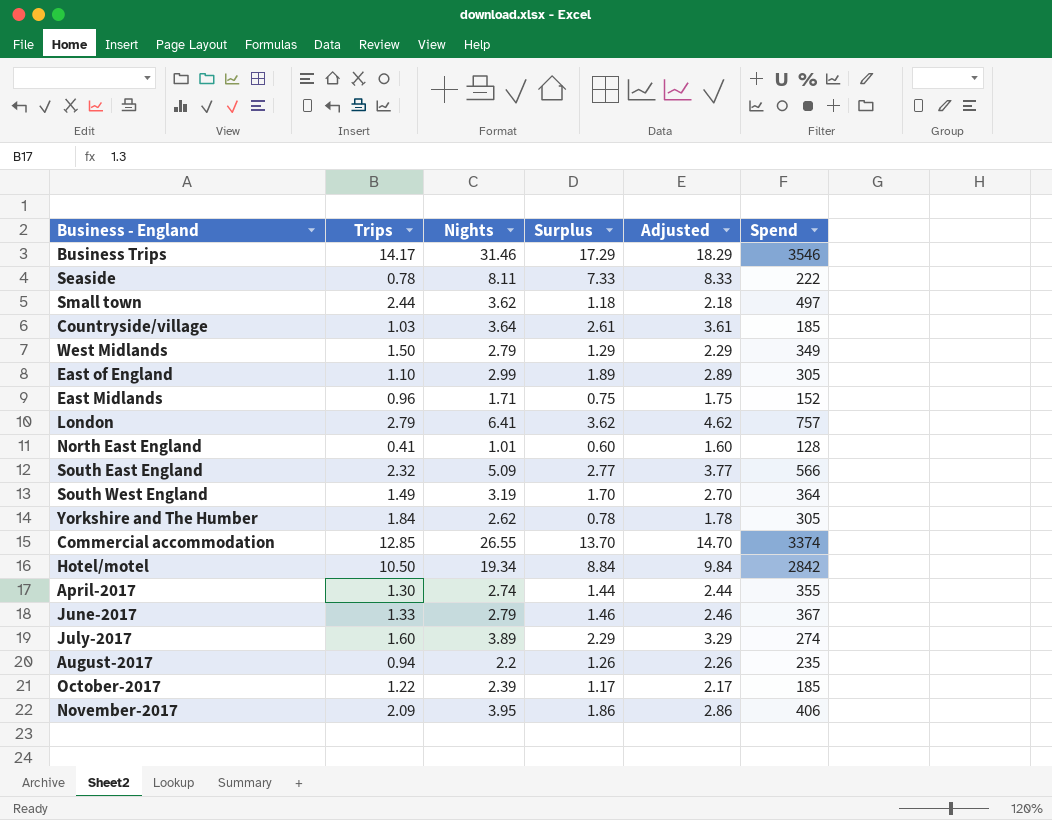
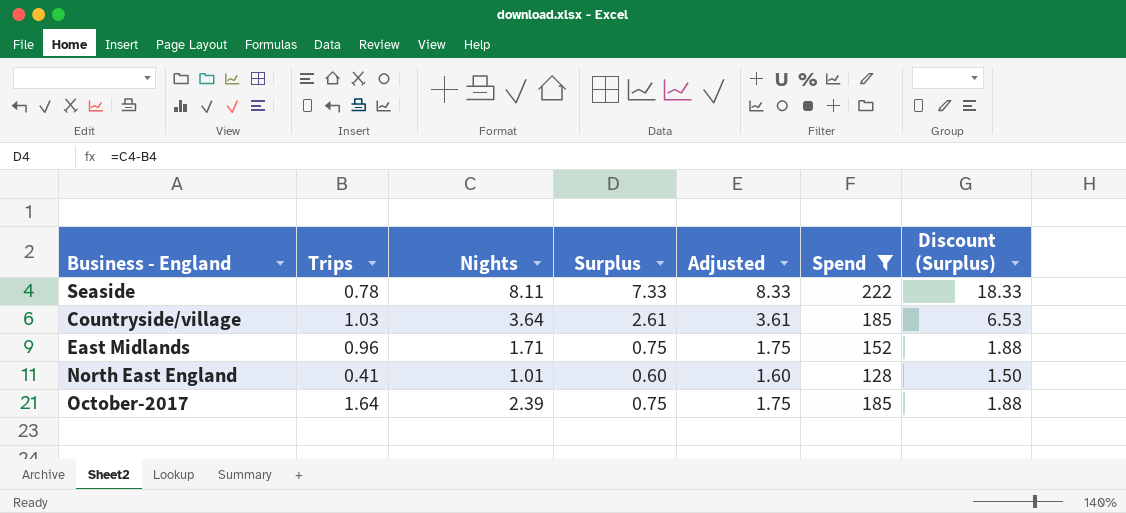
filter: none -> Spend <= 222
column Discount (Surplus) | formula: none -> [Surplus] * 2.5
October-2017 | Trips: 1.22 -> 1.64
October-2017 | Surplus: 1.17 -> 0.75
October-2017 | Adjusted: 2.17 -> 1.75

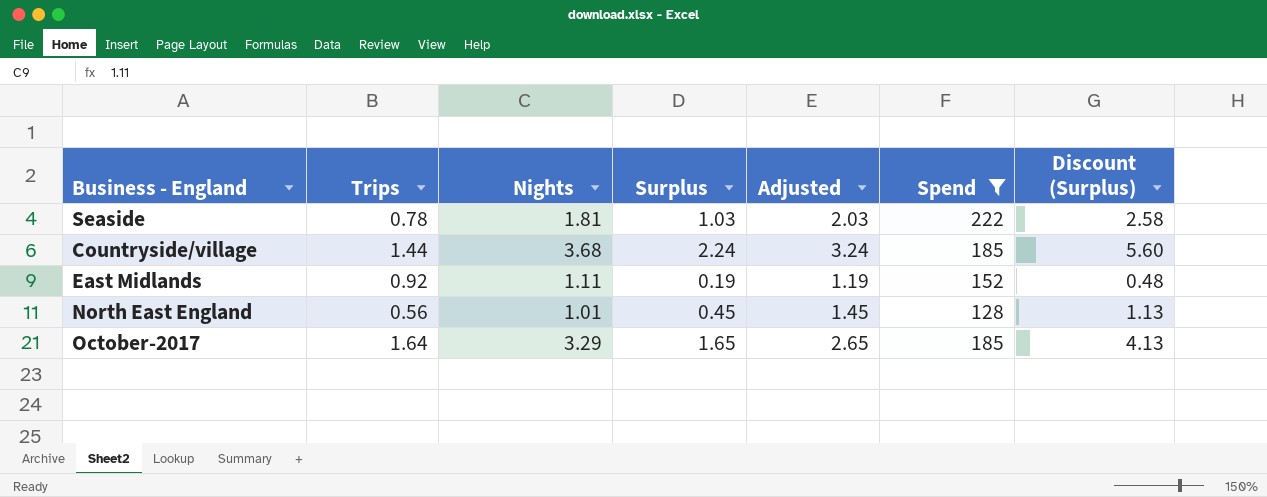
Seaside | Nights: 8.11 -> 1.81
Seaside | Surplus: 7.33 -> 1.03
Seaside | Adjusted: 8.33 -> 2.03
Seaside | Discount (Surplus): 18.33 -> 2.58
Countryside/village | Trips: 1.03 -> 1.44
Countryside/village | Nights: 3.64 -> 3.68
Countryside/village | Surplus: 2.61 -> 2.24
Countryside/village | Adjusted: 3.61 -> 3.24
Countryside/village | Discount (Surplus): 6.53 -> 5.60
East Midlands | Trips: 0.96 -> 0.92
East Midlands | Nights: 1.71 -> 1.11
East Midlands | Surplus: 0.75 -> 0.19
East Midlands | Adjusted: 1.75 -> 1.19
East Midlands | Discount (Surplus): 1.88 -> 0.48
North East England | Trips: 0.41 -> 0.56
North East England | Surplus: 0.60 -> 0.45
North East England | Adjusted: 1.60 -> 1.45
North East England | Discount (Surplus): 1.50 -> 1.13
October-2017 | Nights: 2.39 -> 3.29
October-2017 | Surplus: 0.75 -> 1.65
October-2017 | Adjusted: 1.75 -> 2.65
October-2017 | Discount (Surplus): 1.88 -> 4.13

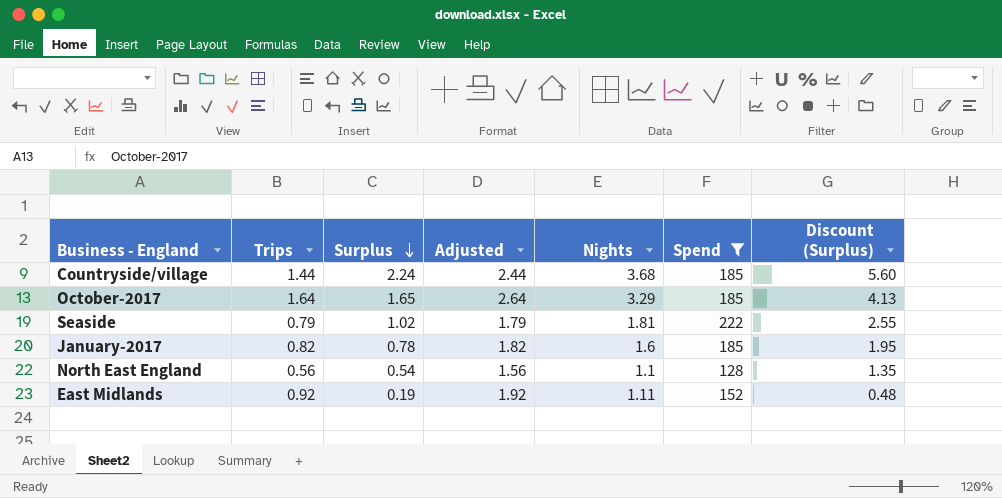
row order: none -> Surplus descending
column Adjusted | formula: [Surplus] + 1 -> [Trips] + 1
column Nights | position: 3 -> 5
Seaside | Trips: 0.78 -> 0.79
Seaside | Surplus: 1.03 -> 1.02
Seaside | Discount (Surplus): 2.58 -> 2.55
row January-2017: none -> 0.82 | 0.78 | 1.82 | 1.6 | 185 | 1.95
North East England | Surplus: 0.45 -> 0.54
North East England | Nights: 1.01 -> 1.1
North East England | Discount (Surplus): 1.13 -> 1.35

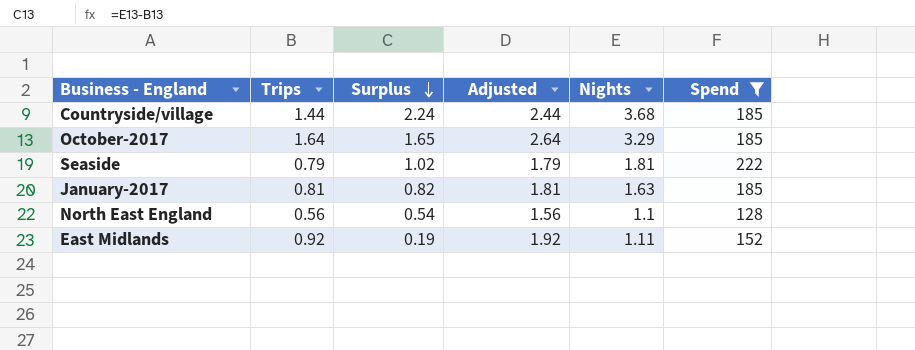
column Discount (Surplus) | formula: [Surplus] * 2.5 -> none
January-2017 | Trips: 0.82 -> 0.81
January-2017 | Surplus: 0.78 -> 0.82
January-2017 | Adjusted: 1.82 -> 1.81
January-2017 | Nights: 1.6 -> 1.63

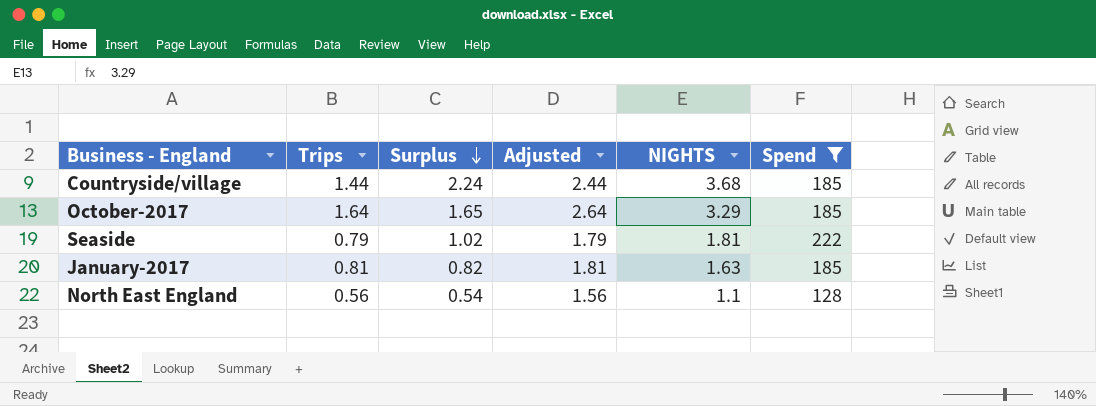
column name: Nights -> NIGHTS
row East Midlands: 0.92 | 0.19 | 1.92 | 1.11 | 152 -> none

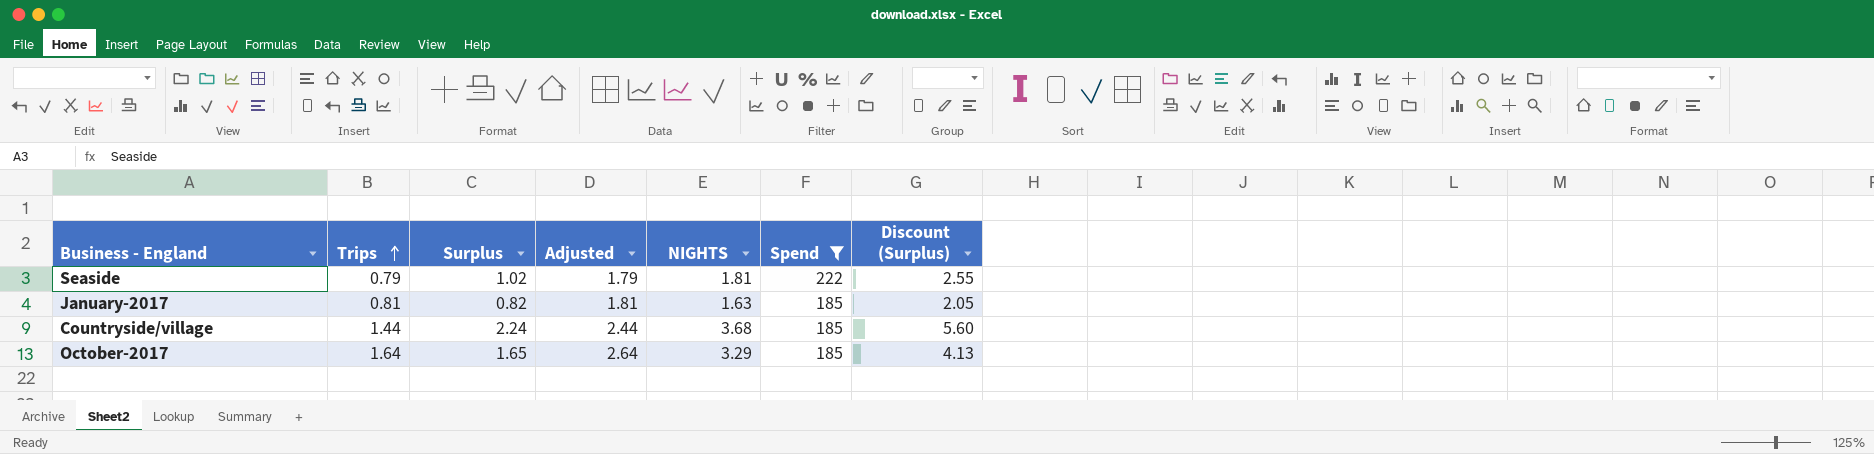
row order: Surplus descending -> Trips ascending
column Discount (Surplus) | formula: none -> [Surplus] * 2.5
row North East England: 0.56 | 0.54 | 1.56 | 1.1 | 128 -> none

